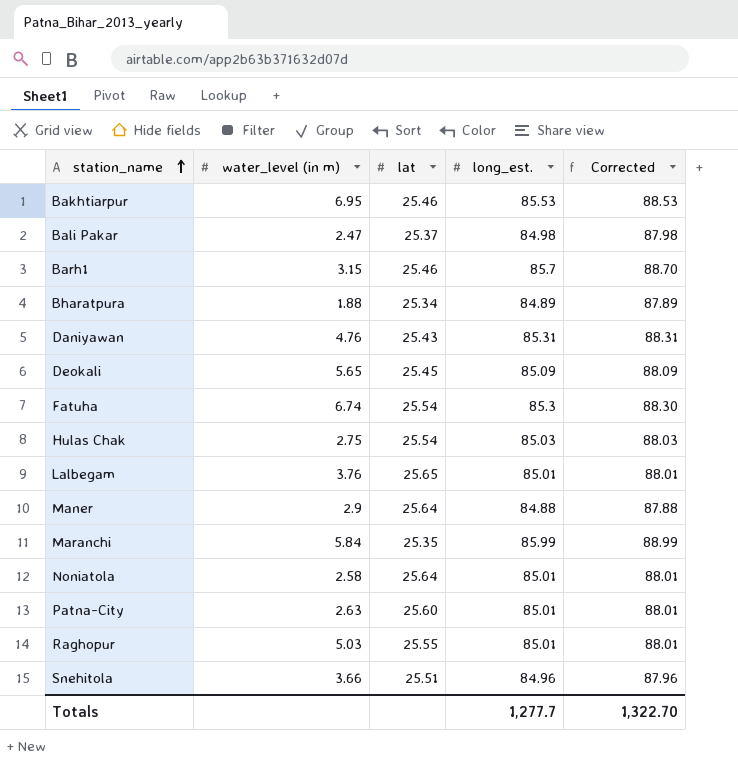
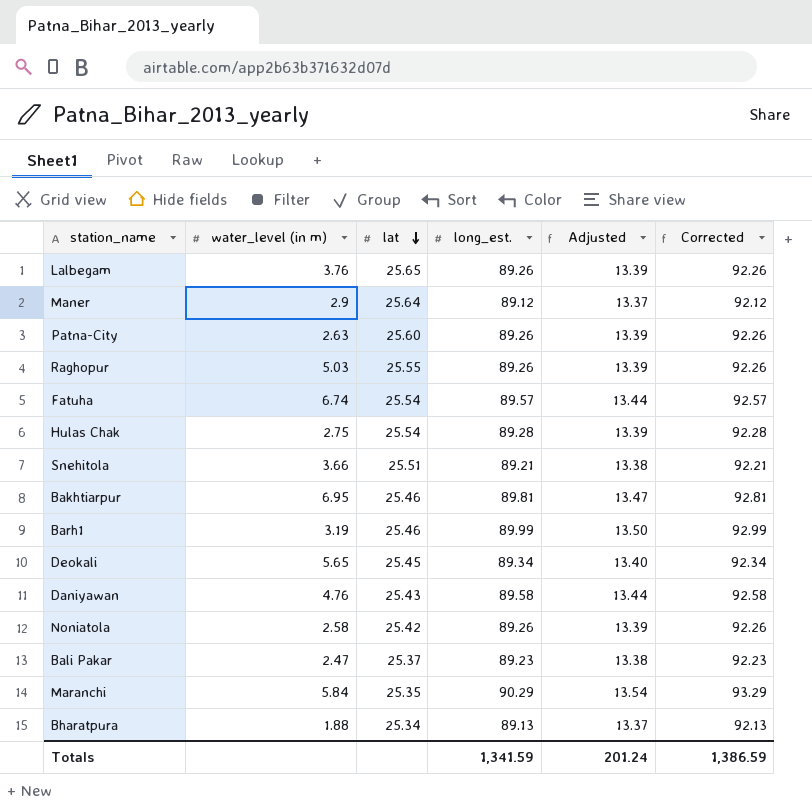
row order: station_name ascending -> lat descending
column Adjusted | formula: none -> [long_est.] * 0.15
Lalbegam | long_est.: 85.01 -> 89.26
Lalbegam | Corrected: 88.01 -> 92.26
Maner | long_est.: 84.88 -> 89.12
Maner | Corrected: 87.88 -> 92.12
Patna-City | long_est.: 85.01 -> 89.26
Patna-City | Corrected: 88.01 -> 92.26
Raghopur | long_est.: 85.01 -> 89.26
Raghopur | Corrected: 88.01 -> 92.26
Fatuha | long_est.: 85.3 -> 89.57
Fatuha | Corrected: 88.30 -> 92.57
Hulas Chak | long_est.: 85.03 -> 89.28
Hulas Chak | Corrected: 88.03 -> 92.28
Snehitola | long_est.: 84.96 -> 89.21
Snehitola | Corrected: 87.96 -> 92.21
Bakhtiarpur | long_est.: 85.53 -> 89.81
Bakhtiarpur | Corrected: 88.53 -> 92.81
Barh1 | water_level (in m): 3.15 -> 3.19
Barh1 | long_est.: 85.7 -> 89.99
Barh1 | Corrected: 88.70 -> 92.99
Deokali | long_est.: 85.09 -> 89.34
Deokali | Corrected: 88.09 -> 92.34
Daniyawan | long_est.: 85.31 -> 89.58
Daniyawan | Corrected: 88.31 -> 92.58
Noniatola | lat: 25.64 -> 25.42
Noniatola | long_est.: 85.01 -> 89.26
Noniatola | Corrected: 88.01 -> 92.26
Bali Pakar | long_est.: 84.98 -> 89.23
Bali Pakar | Corrected: 87.98 -> 92.23
Maranchi | long_est.: 85.99 -> 90.29
Maranchi | Corrected: 88.99 -> 93.29
Bharatpura | long_est.: 84.89 -> 89.13
Bharatpura | Corrected: 87.89 -> 92.13
Totals | long_est.: 1,277.7 -> 1,341.59
Totals | Corrected: 1,322.70 -> 1,386.59

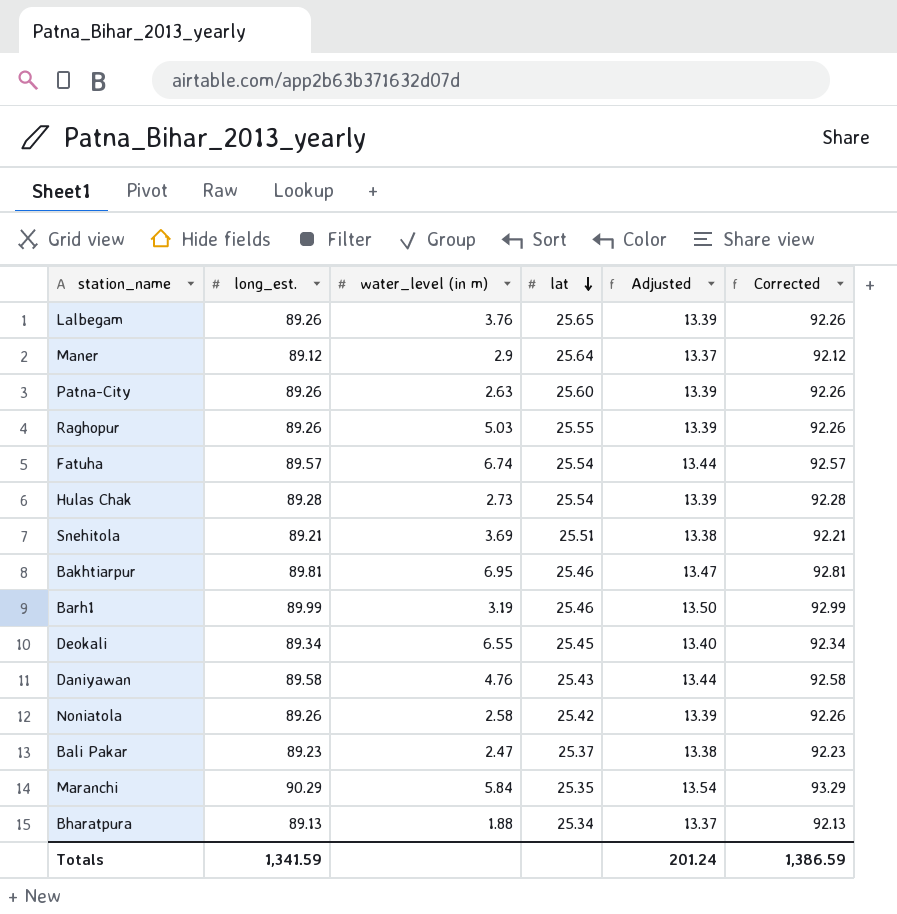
column long_est. | position: 4 -> 2
Hulas Chak | water_level (in m): 2.75 -> 2.73
Snehitola | water_level (in m): 3.66 -> 3.69
Deokali | water_level (in m): 5.65 -> 6.55

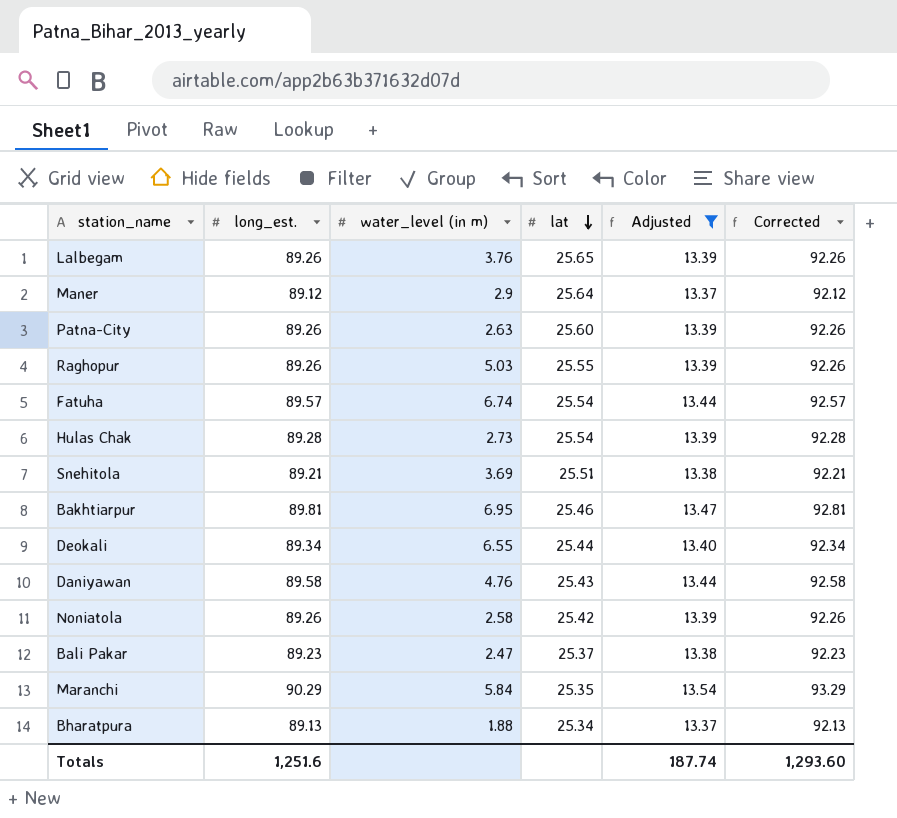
filter: none -> Adjusted != 13.50
Deokali | lat: 25.45 -> 25.44
Totals | long_est.: 1,341.59 -> 1,251.6
Totals | Adjusted: 201.24 -> 187.74
Totals | Corrected: 1,386.59 -> 1,293.60

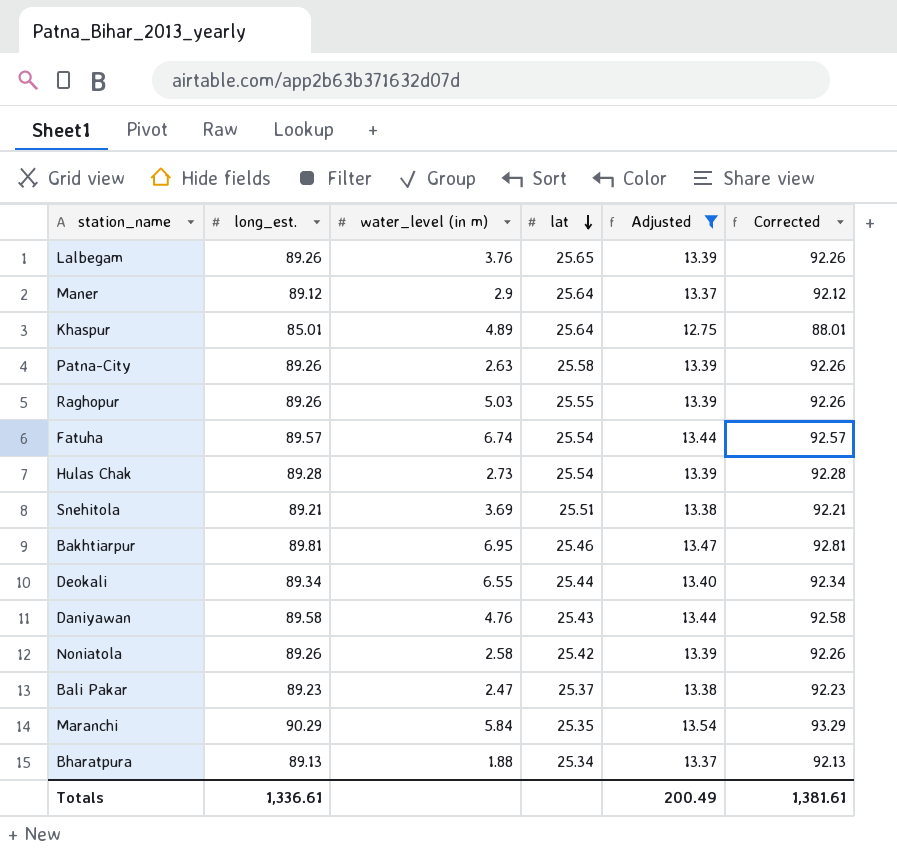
row Khaspur: none -> 85.01 | 4.89 | 25.64 | 12.75 | 88.01
Patna-City | lat: 25.60 -> 25.58
Totals | long_est.: 1,251.6 -> 1,336.61
Totals | Adjusted: 187.74 -> 200.49
Totals | Corrected: 1,293.60 -> 1,381.61

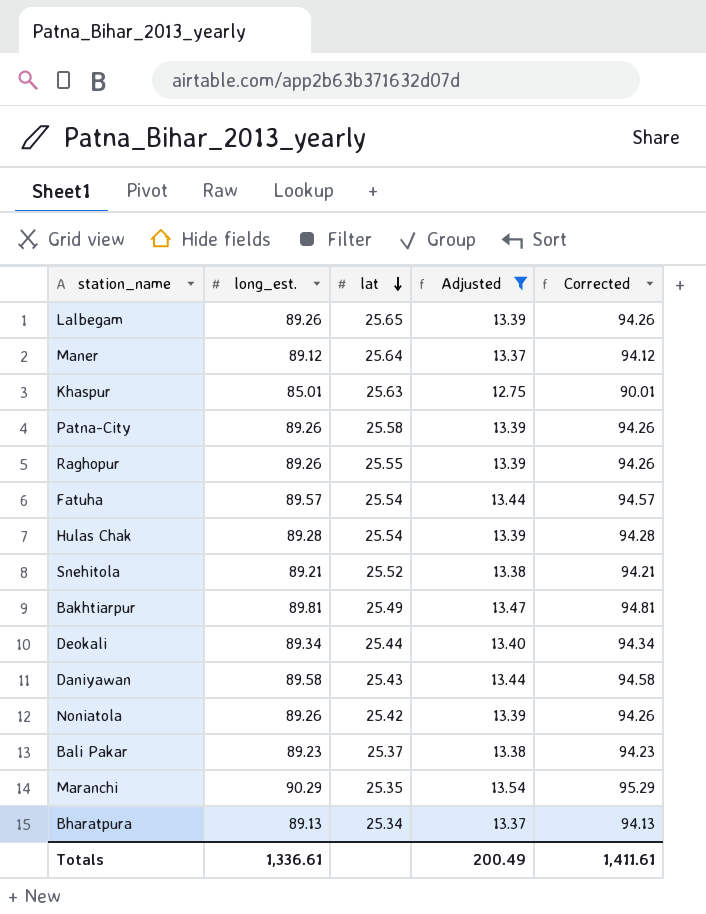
column water_level (in m) | position: 3 -> none
column Corrected | formula: [long_est.] + 3 -> [long_est.] + 5
Khaspur | lat: 25.64 -> 25.63
Snehitola | lat: 25.51 -> 25.52
Bakhtiarpur | lat: 25.46 -> 25.49
Totals | Corrected: 1,381.61 -> 1,411.61

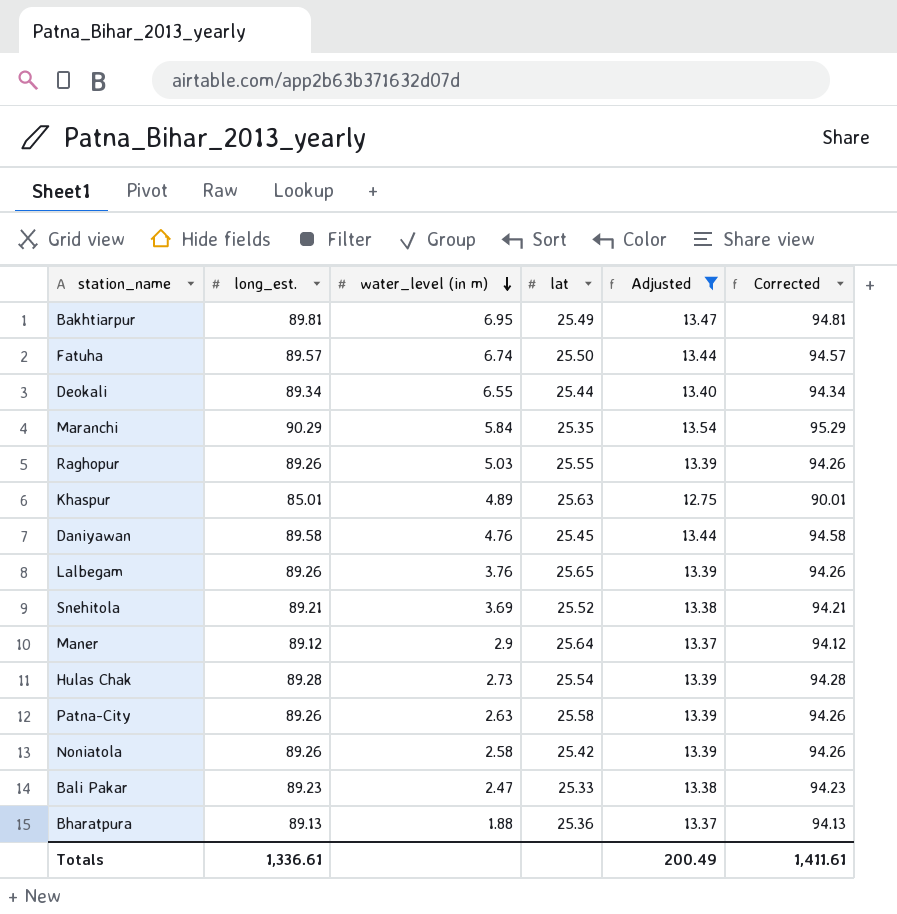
row order: lat descending -> water_level (in m) descending
column water_level (in m) | position: none -> 3
Fatuha | lat: 25.54 -> 25.50
Daniyawan | lat: 25.43 -> 25.45
Bali Pakar | lat: 25.37 -> 25.33
Bharatpura | lat: 25.34 -> 25.36

